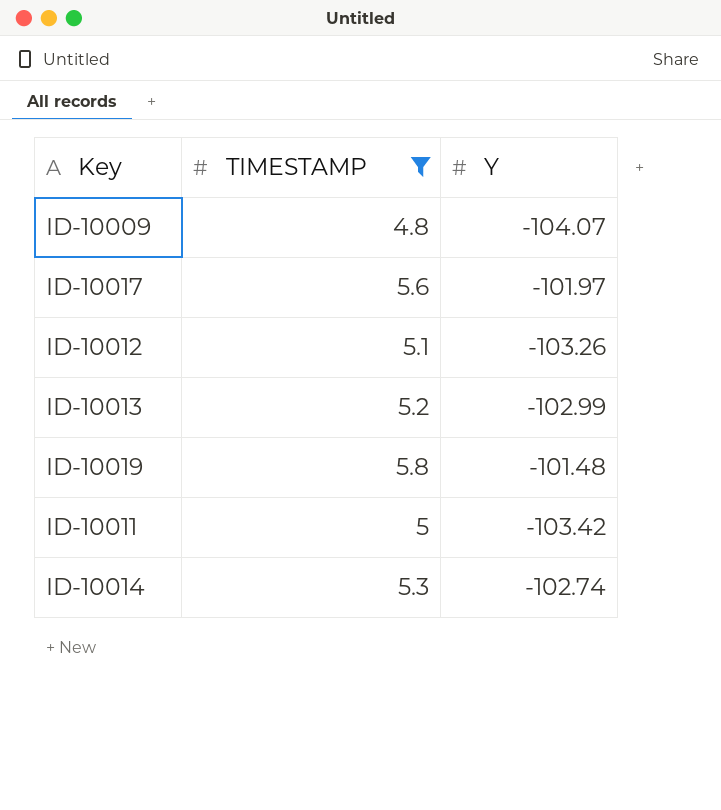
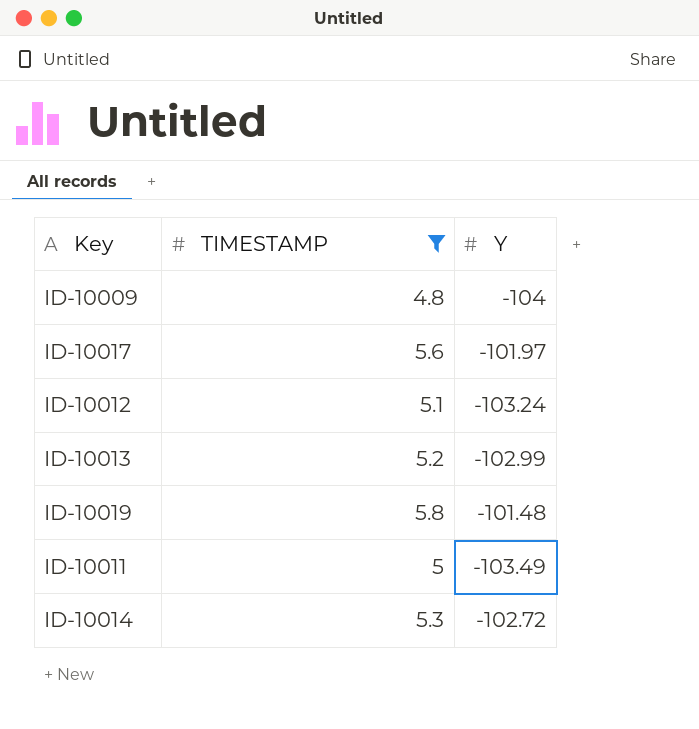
ID-10009 | Y: -104.07 -> -104
ID-10012 | Y: -103.26 -> -103.24
ID-10011 | Y: -103.42 -> -103.49
ID-10014 | Y: -102.74 -> -102.72

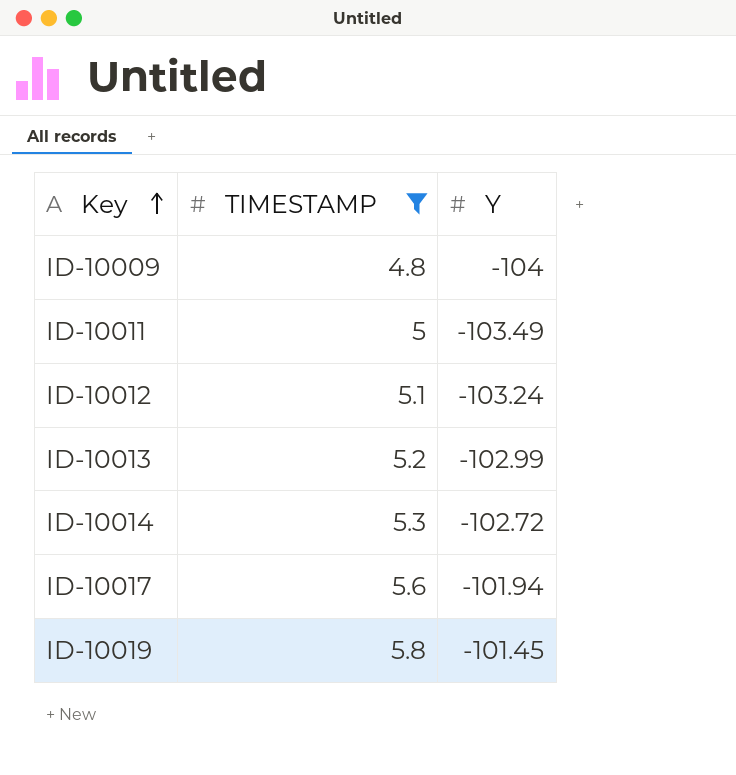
row order: none -> Key ascending
ID-10017 | Y: -101.97 -> -101.94
ID-10019 | Y: -101.48 -> -101.45

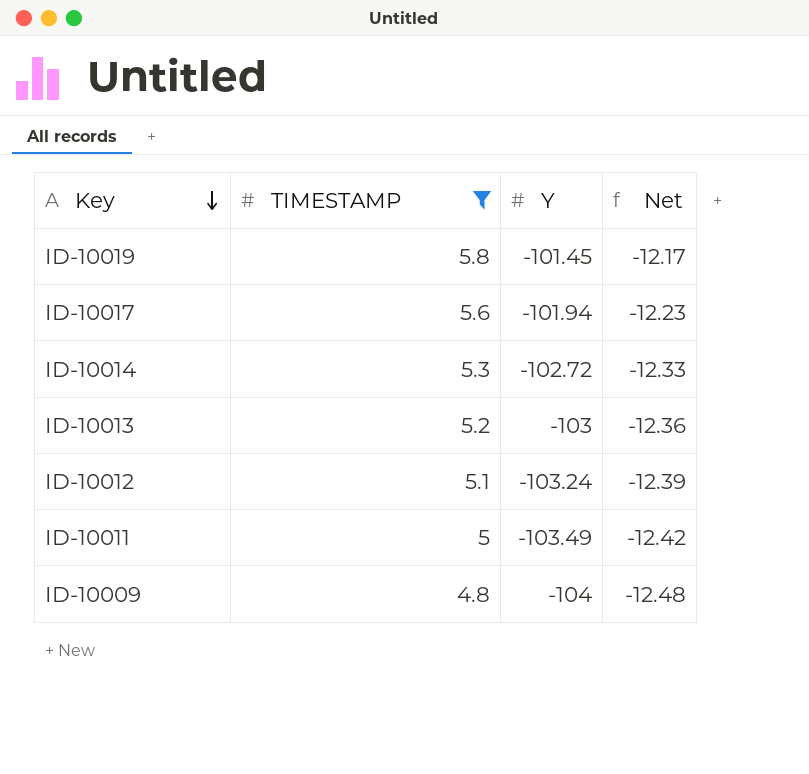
row order: Key ascending -> Key descending
column Net | formula: none -> [Y] * 0.12
ID-10013 | Y: -102.99 -> -103

